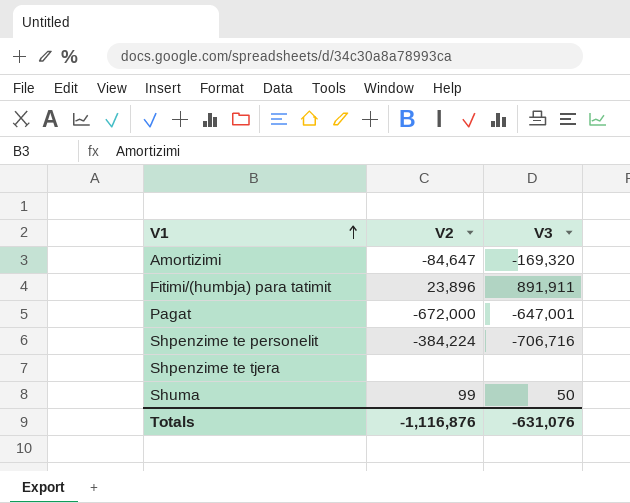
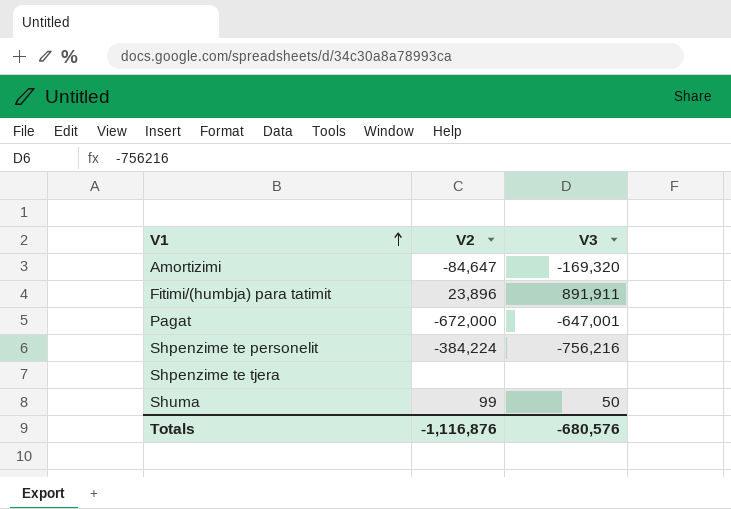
Shpenzime te personelit | V3: -706,716 -> -756,216
Totals | V3: -631,076 -> -680,576

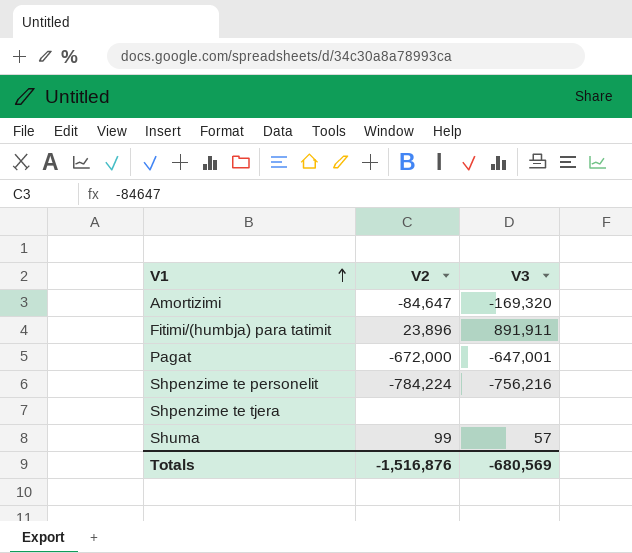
Shpenzime te personelit | V2: -384,224 -> -784,224
Shuma | V3: 50 -> 57
Totals | V2: -1,116,876 -> -1,516,876
Totals | V3: -680,576 -> -680,569

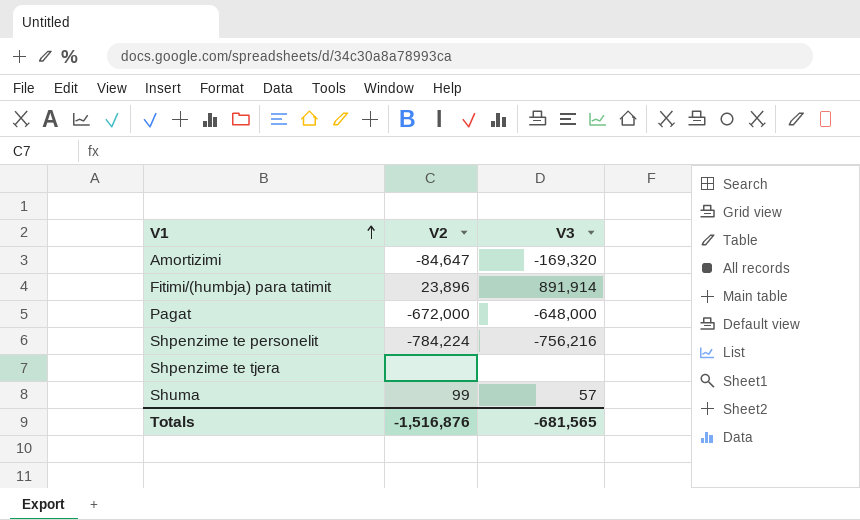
Fitimi/(humbja) para tatimit | V3: 891,911 -> 891,914
Pagat | V3: -647,001 -> -648,000
Totals | V3: -680,569 -> -681,565

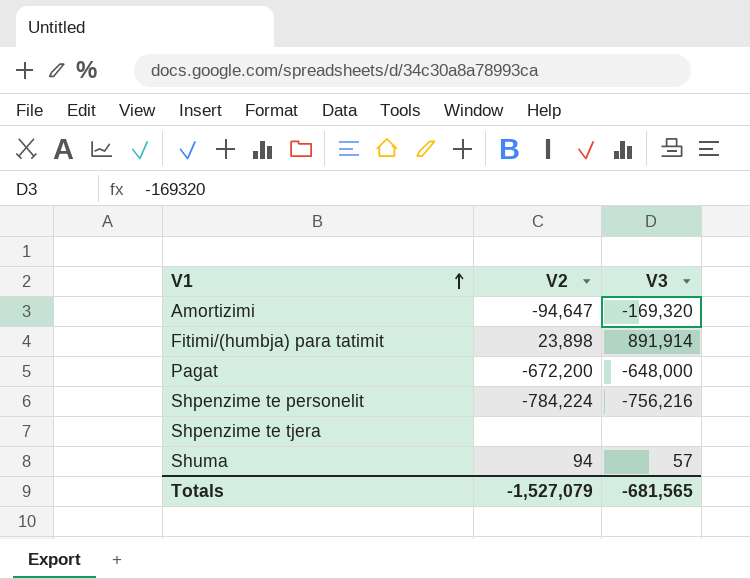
Amortizimi | V2: -84,647 -> -94,647
Fitimi/(humbja) para tatimit | V2: 23,896 -> 23,898
Pagat | V2: -672,000 -> -672,200
Shuma | V2: 99 -> 94
Totals | V2: -1,516,876 -> -1,527,079

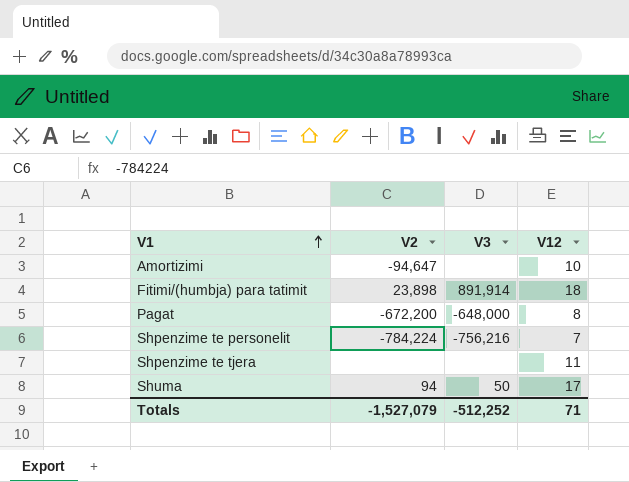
column V12 | position: none -> 4
Amortizimi | V3: -169,320 -> none
Shuma | V3: 57 -> 50
Totals | V3: -681,565 -> -512,252

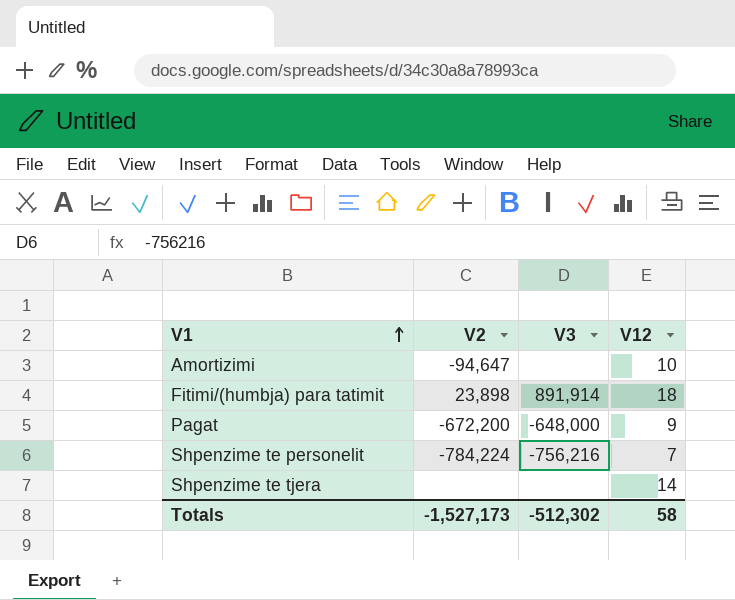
row Shuma: 94 | 50 | 17 -> none
Pagat | V12: 8 -> 9
Shpenzime te tjera | V12: 11 -> 14
Totals | V2: -1,527,079 -> -1,527,173
Totals | V3: -512,252 -> -512,302
Totals | V12: 71 -> 58

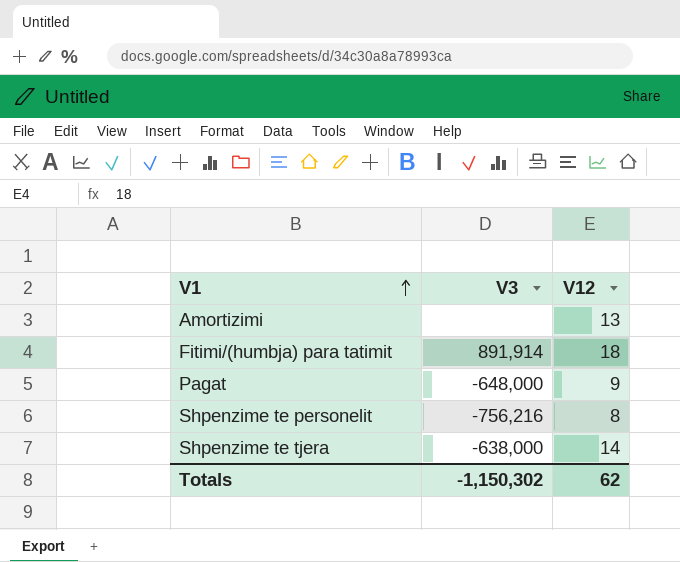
column V2 | position: 2 -> none
Amortizimi | V12: 10 -> 13
Shpenzime te personelit | V12: 7 -> 8
Shpenzime te tjera | V3: none -> -638,000
Totals | V3: -512,302 -> -1,150,302
Totals | V12: 58 -> 62

